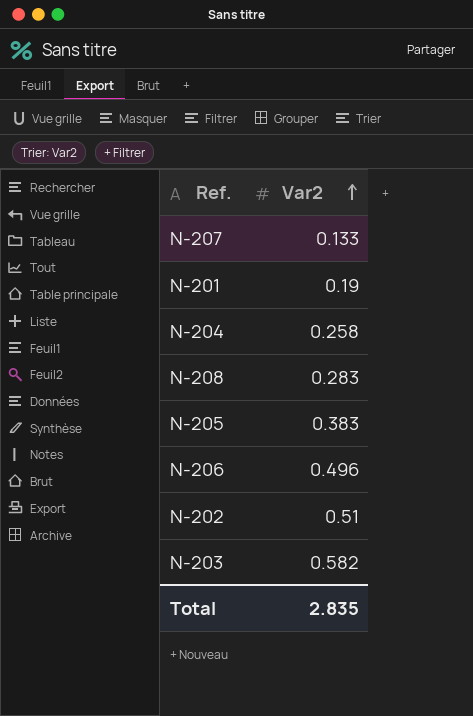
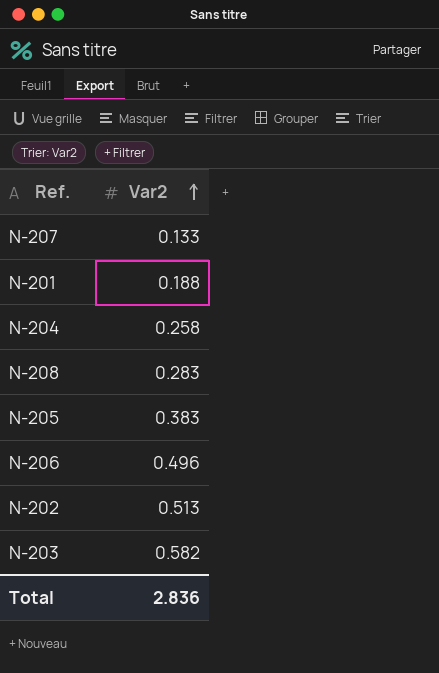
N-201 | Var2: 0.19 -> 0.188
N-202 | Var2: 0.51 -> 0.513
Total | Var2: 2.835 -> 2.836

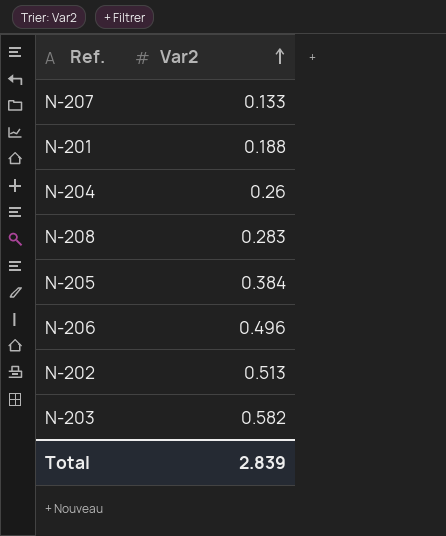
N-204 | Var2: 0.258 -> 0.26
N-205 | Var2: 0.383 -> 0.384
Total | Var2: 2.836 -> 2.839

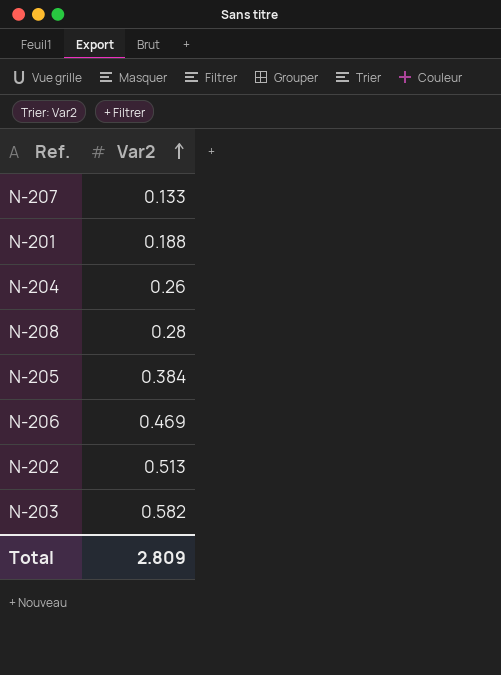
N-208 | Var2: 0.283 -> 0.28
N-206 | Var2: 0.496 -> 0.469
Total | Var2: 2.839 -> 2.809

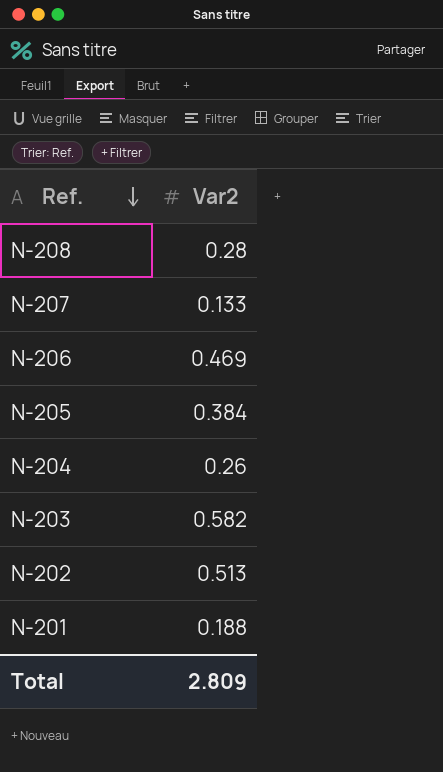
row order: Var2 ascending -> Ref. descending

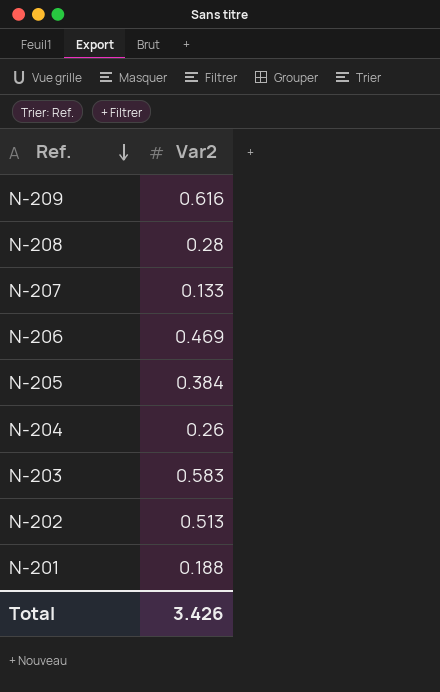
row N-209: none -> 0.616
N-203 | Var2: 0.582 -> 0.583
Total | Var2: 2.809 -> 3.426

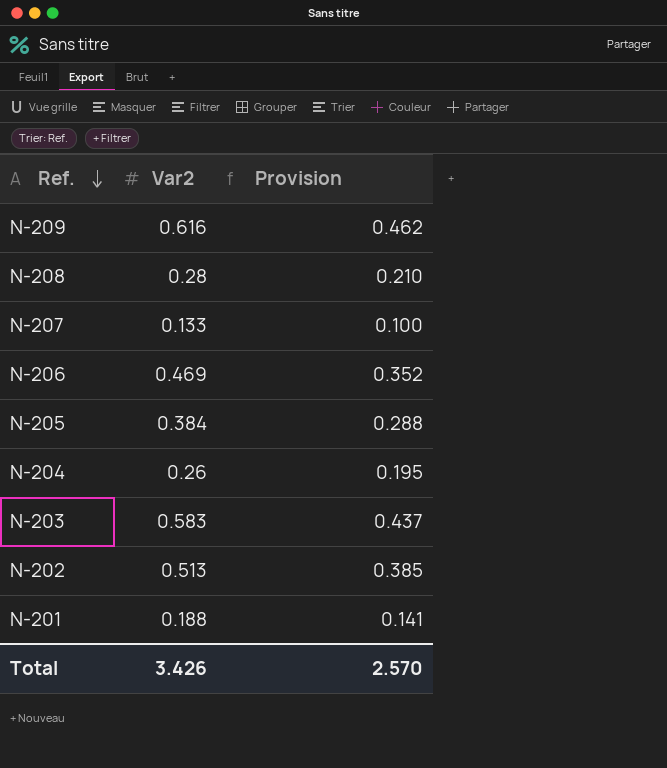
column Provision | formula: none -> [Var2] * 0.75

